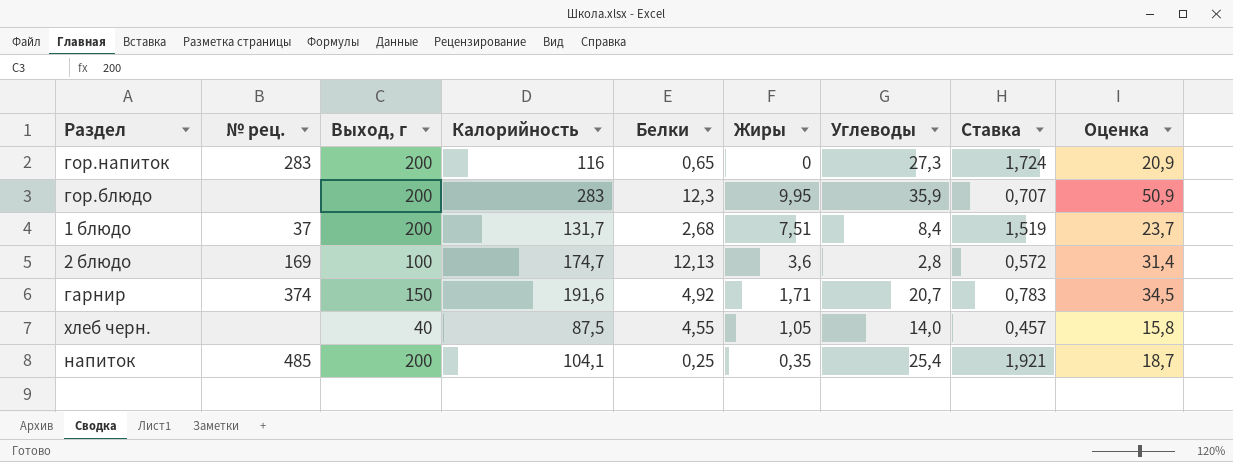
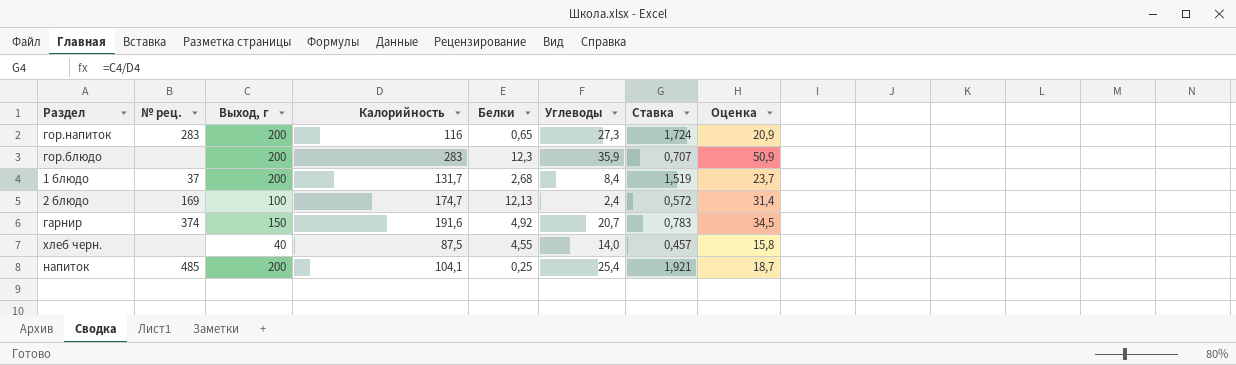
column Жиры | position: 6 -> none
2 блюдо | Углеводы: 2,8 -> 2,4

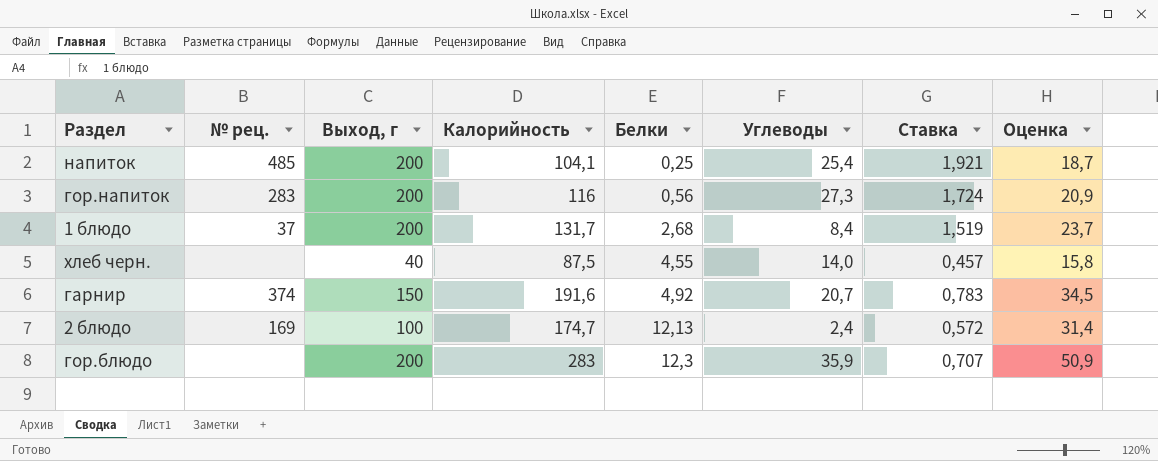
row order: none -> Белки ascending
гор.напиток | Белки: 0,65 -> 0,56

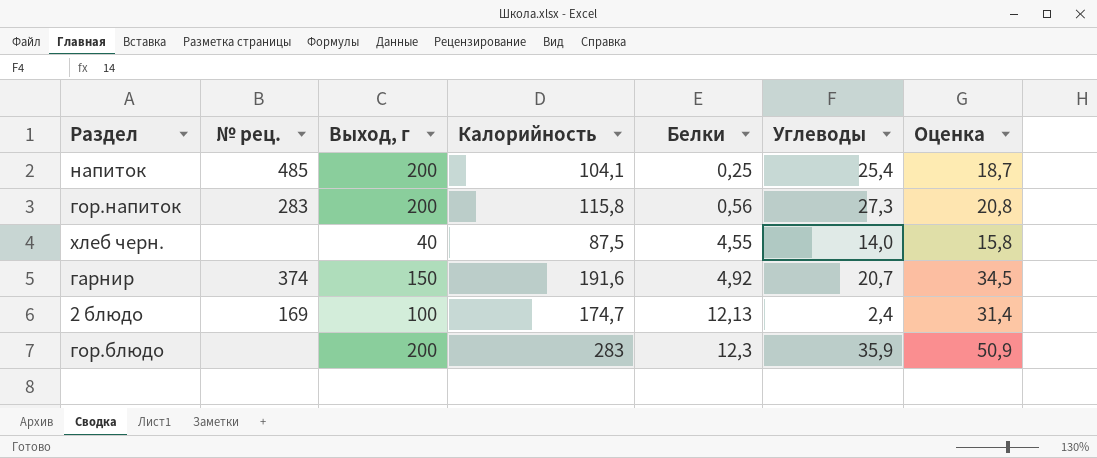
column Ставка | formula: [Выход, г] / [Калорийность] -> none
row 1 блюдо: 37 | 200 | 131,7 | 2,68 | 8,4 | 1,519 | 23,7 -> none
гор.напиток | Калорийность: 116 -> 115,8
гор.напиток | Оценка: 20,9 -> 20,8

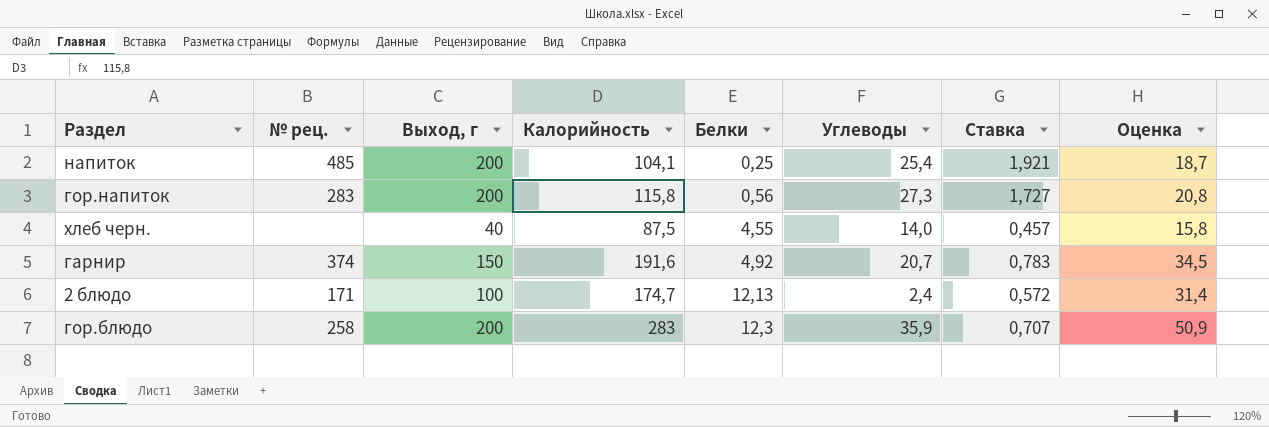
column Ставка | formula: none -> [Выход, г] / [Калорийность]
2 блюдо | № рец.: 169 -> 171
гор.блюдо | № рец.: none -> 258

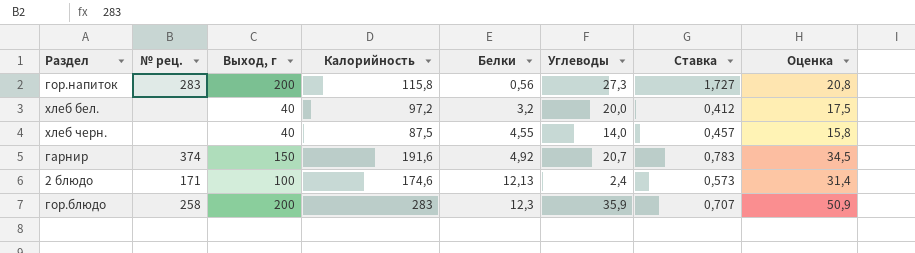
row напиток: 485 | 200 | 104,1 | 0,25 | 25,4 | 1,921 | 18,7 -> none
row хлеб бел.: none -> none | 40 | 97,2 | 3,2 | 20,0 | 0,412 | 17,5
2 блюдо | Калорийность: 174,7 -> 174,6
2 блюдо | Ставка: 0,572 -> 0,573

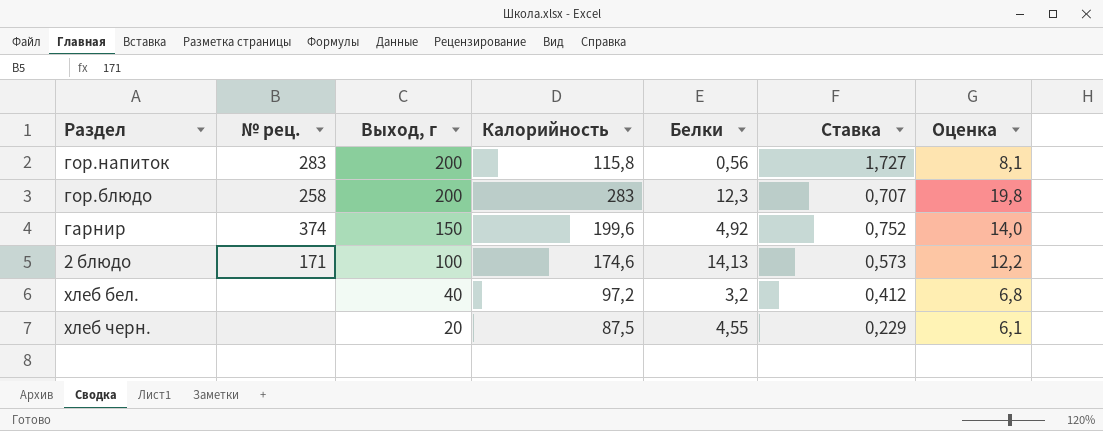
row order: Белки ascending -> Выход, г descending
column Углеводы | position: 6 -> none
column Оценка | formula: [Калорийность] * 0,18 -> [Калорийность] * 0,07
гарнир | Калорийность: 191,6 -> 199,6
гарнир | Ставка: 0,783 -> 0,752
2 блюдо | Белки: 12,13 -> 14,13
хлеб черн. | Выход, г: 40 -> 20
хлеб черн. | Ставка: 0,457 -> 0,229

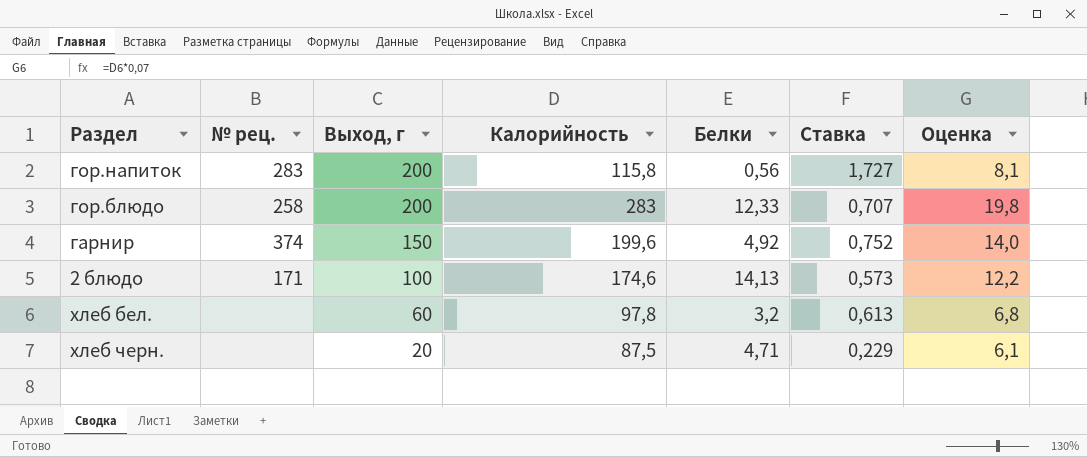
гор.блюдо | Белки: 12,3 -> 12,33
хлеб бел. | Выход, г: 40 -> 60
хлеб бел. | Калорийность: 97,2 -> 97,8
хлеб бел. | Ставка: 0,412 -> 0,613
хлеб черн. | Белки: 4,55 -> 4,71

